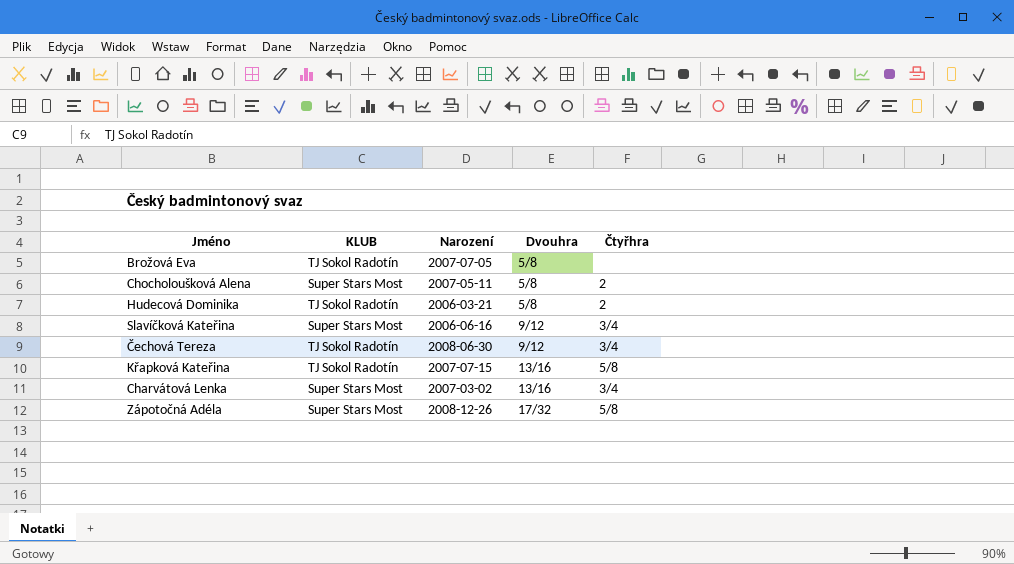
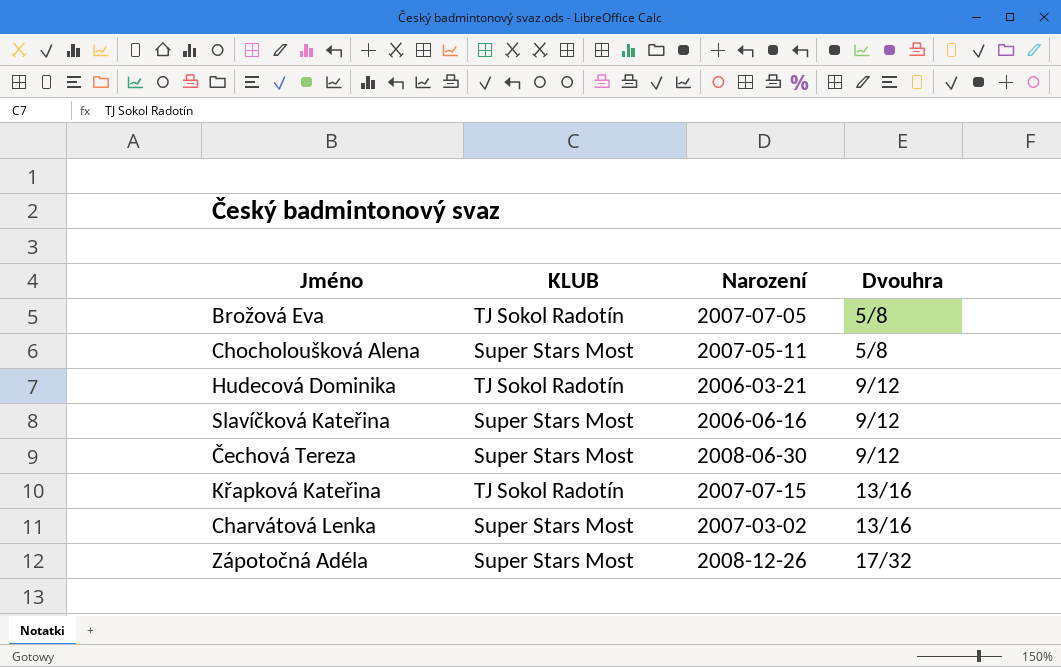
column Čtyřhra | position: 5 -> none
Hudecová Dominika | Dvouhra: 5/8 -> 9/12
Čechová Tereza | KLUB: TJ Sokol Radotín -> Super Stars Most

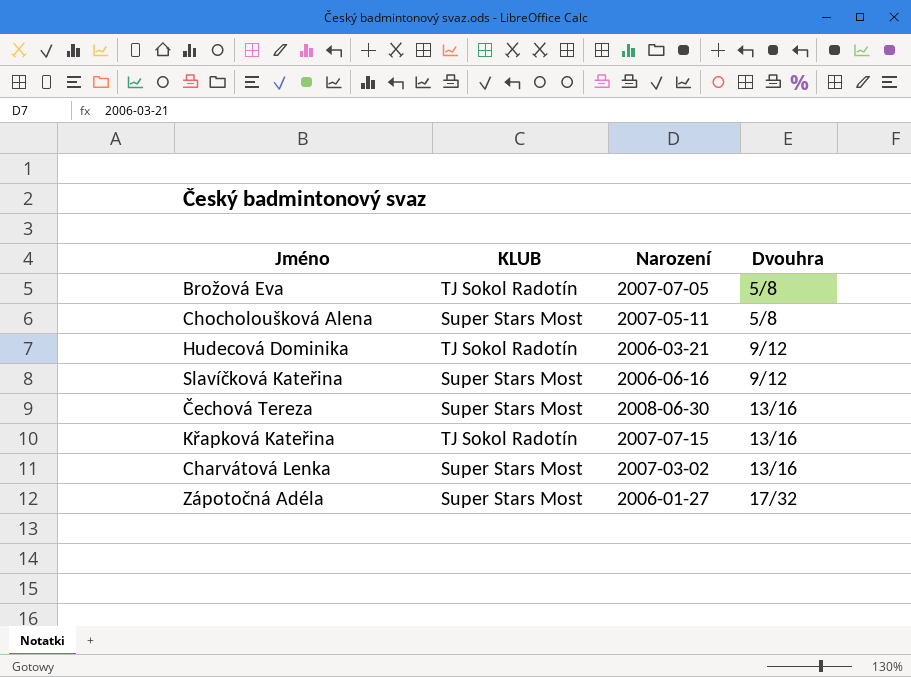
Čechová Tereza | Dvouhra: 9/12 -> 13/16
Zápotočná Adéla | Narození: 2008-12-26 -> 2006-01-27

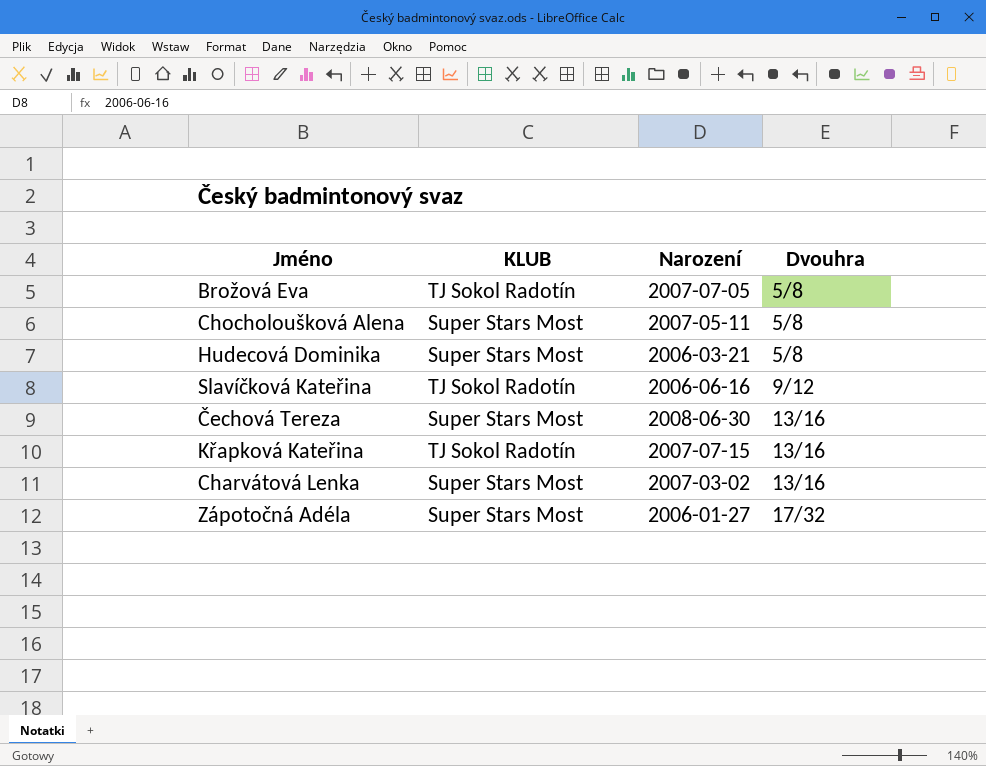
Hudecová Dominika | KLUB: TJ Sokol Radotín -> Super Stars Most
Hudecová Dominika | Dvouhra: 9/12 -> 5/8
Slavíčková Kateřina | KLUB: Super Stars Most -> TJ Sokol Radotín

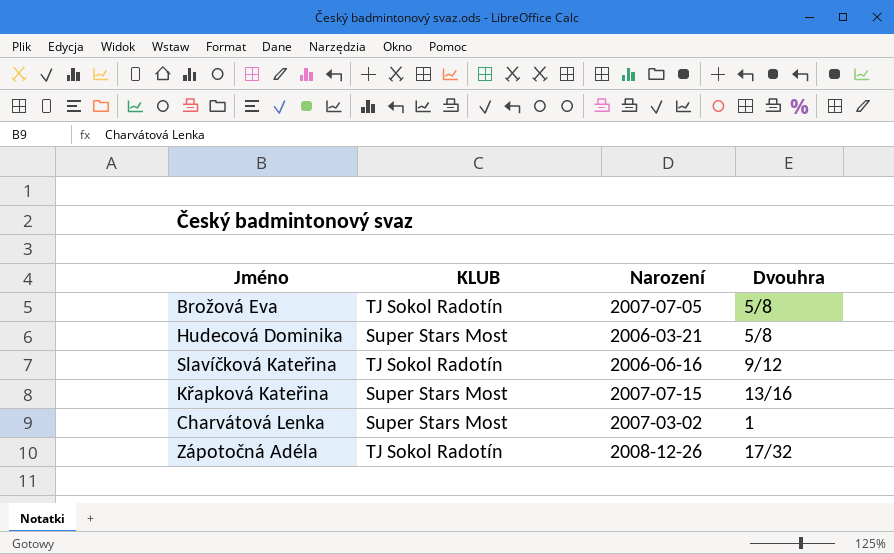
row Chocholoušková Alena: Super Stars Most | 2007-05-11 | 5/8 -> none
row Čechová Tereza: Super Stars Most | 2008-06-30 | 13/16 -> none
Křapková Kateřina | KLUB: TJ Sokol Radotín -> Super Stars Most
Charvátová Lenka | Dvouhra: 13/16 -> 1
Zápotočná Adéla | KLUB: Super Stars Most -> TJ Sokol Radotín
Zápotočná Adéla | Narození: 2006-01-27 -> 2008-12-26

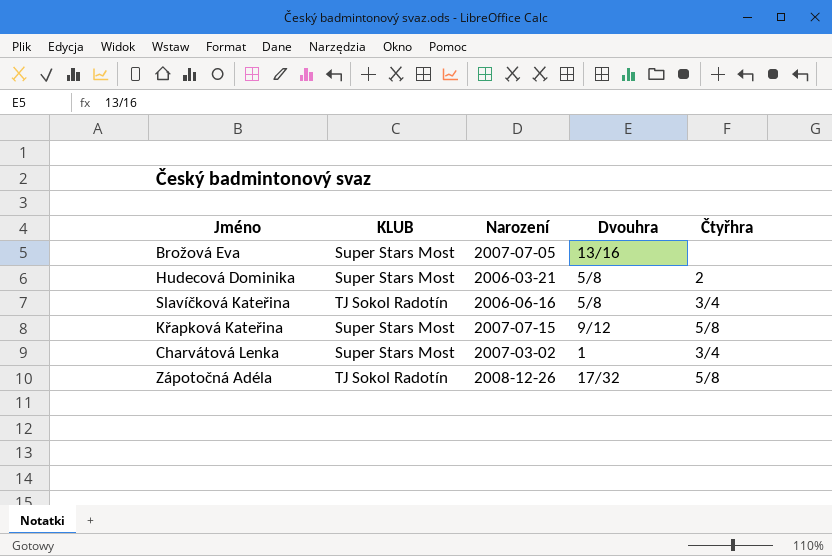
column Čtyřhra | position: none -> 5
Brožová Eva | KLUB: TJ Sokol Radotín -> Super Stars Most
Brožová Eva | Dvouhra: 5/8 -> 13/16
Slavíčková Kateřina | Dvouhra: 9/12 -> 5/8
Křapková Kateřina | Dvouhra: 13/16 -> 9/12

